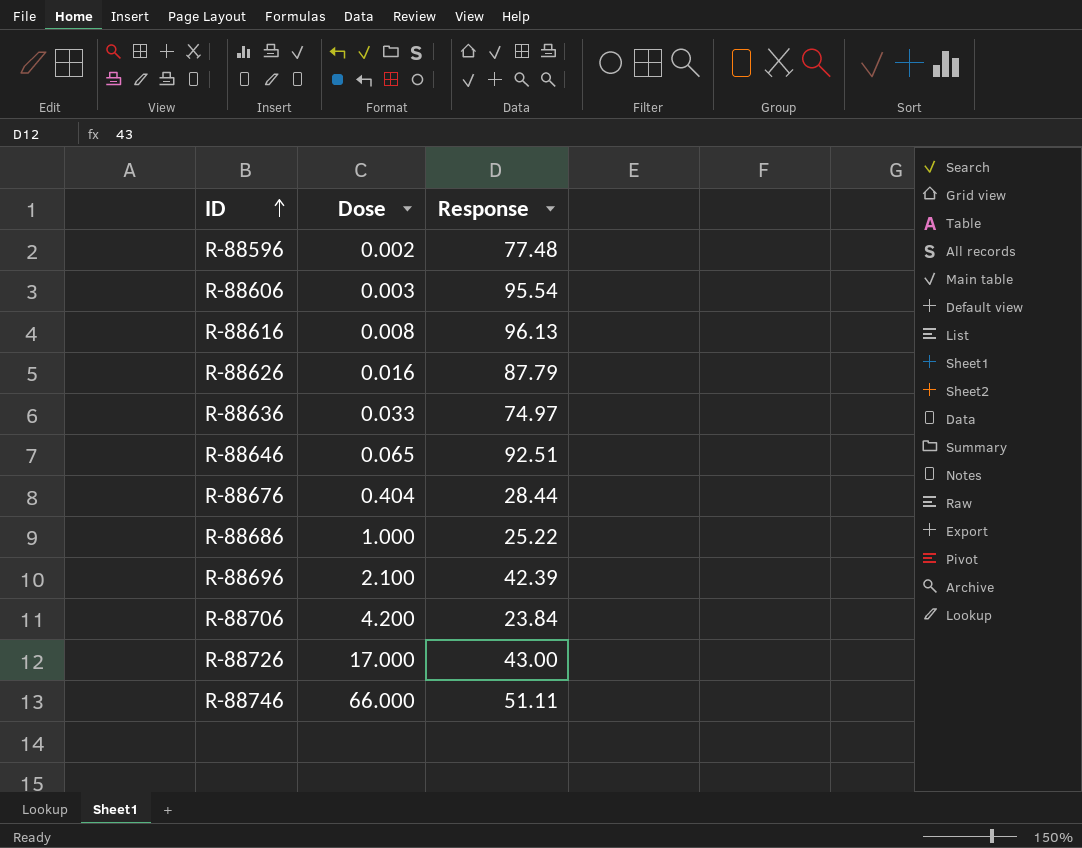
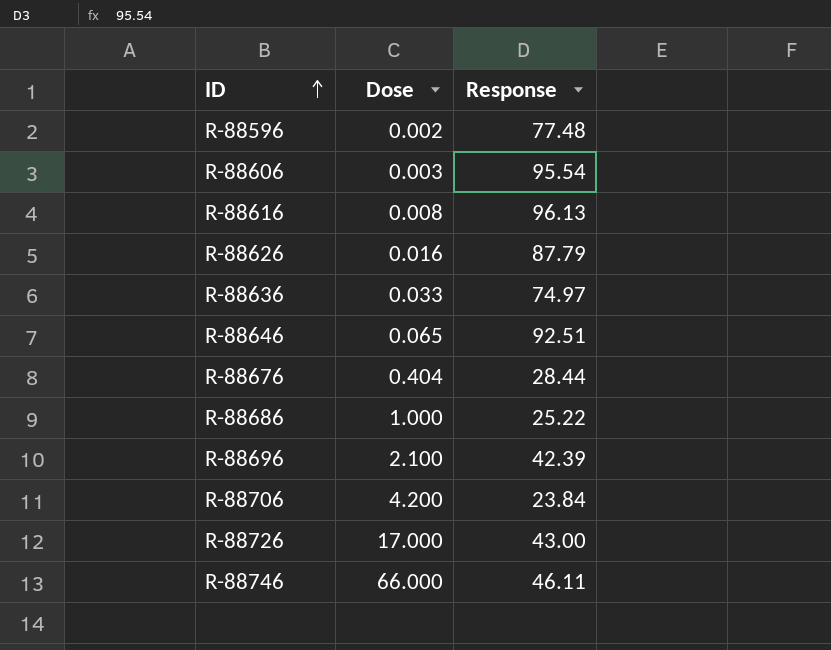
R-88746 | Response: 51.11 -> 46.11

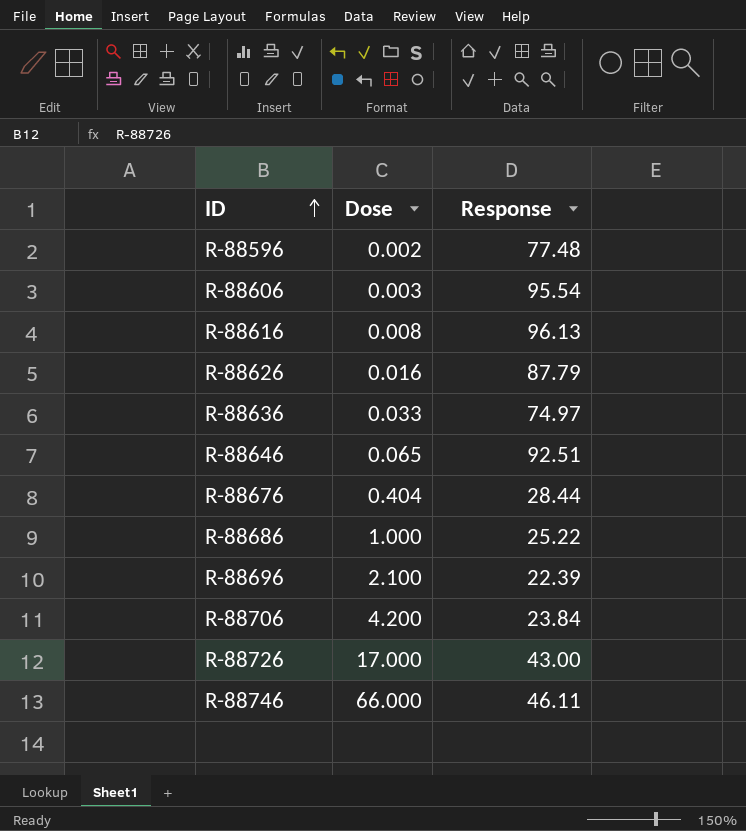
R-88696 | Response: 42.39 -> 22.39

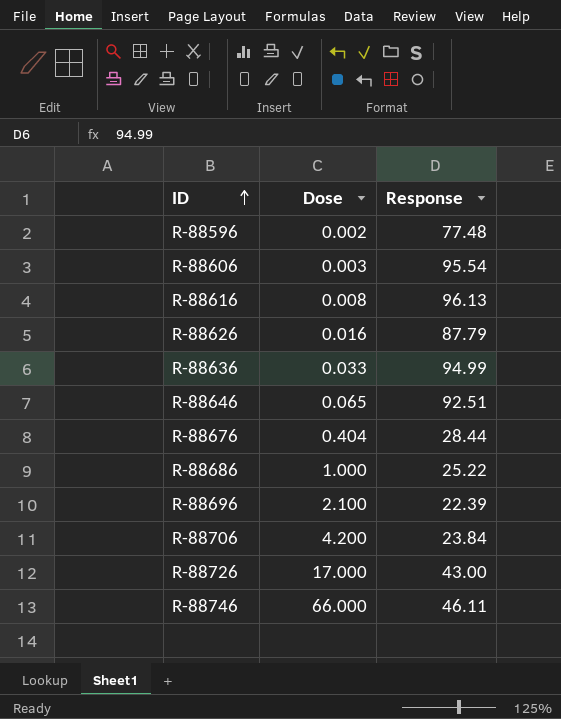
R-88636 | Response: 74.97 -> 94.99

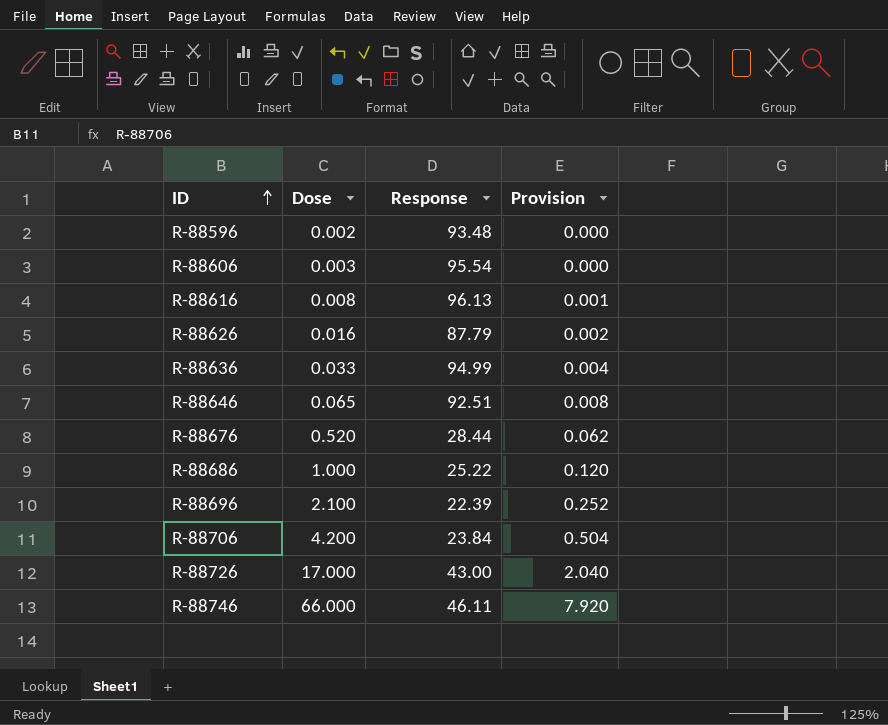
column Provision | formula: none -> [Dose] * 0.12
R-88596 | Response: 77.48 -> 93.48
R-88676 | Dose: 0.404 -> 0.520

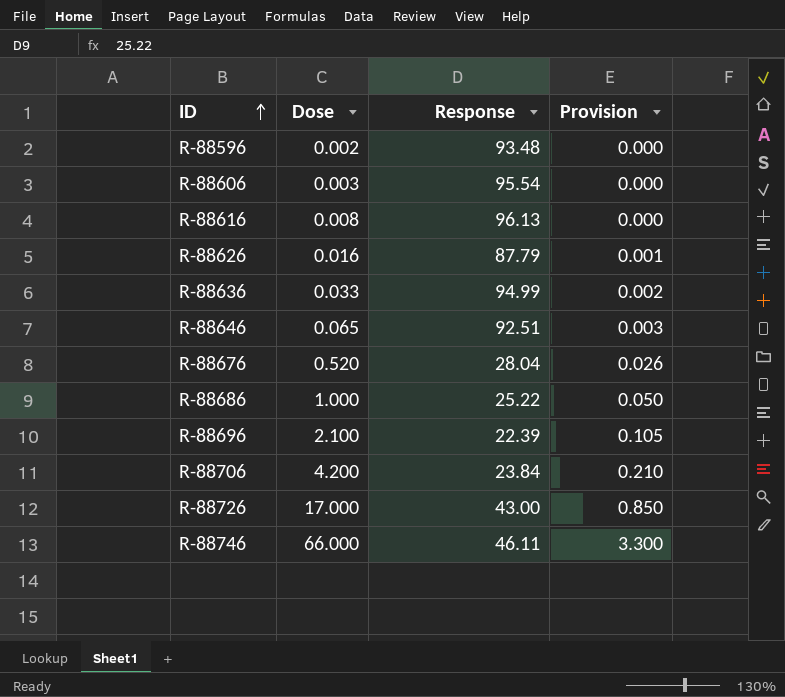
column Provision | formula: [Dose] * 0.12 -> [Dose] * 0.05
R-88676 | Response: 28.44 -> 28.04

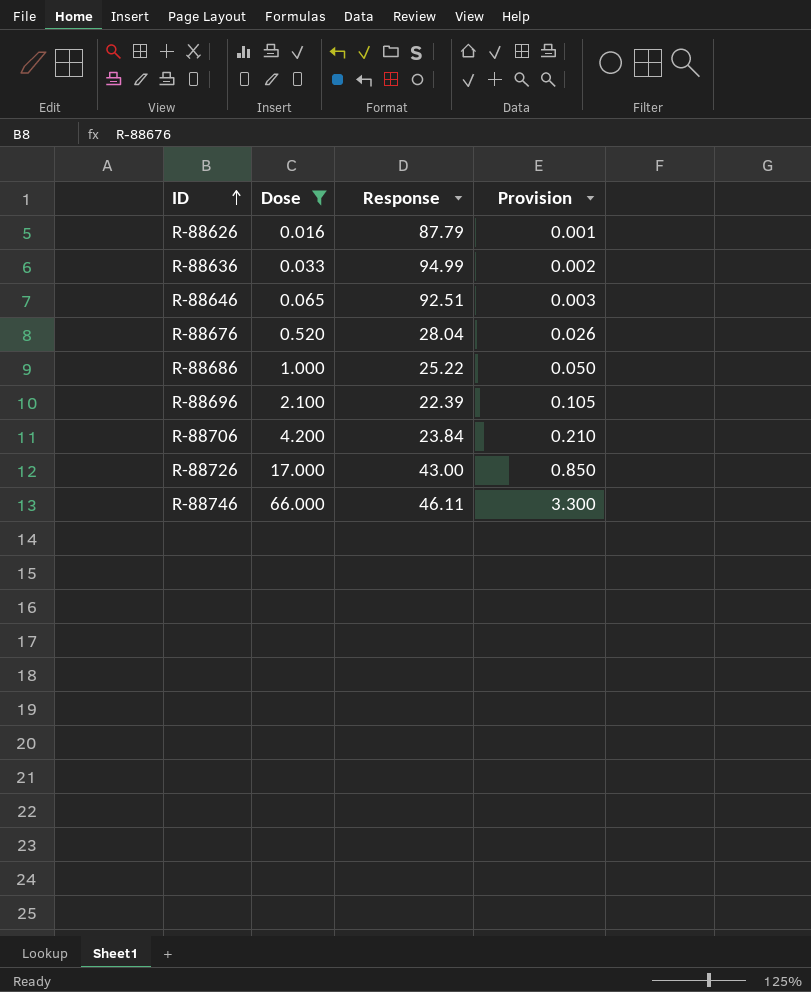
filter: none -> Dose >= 0.016

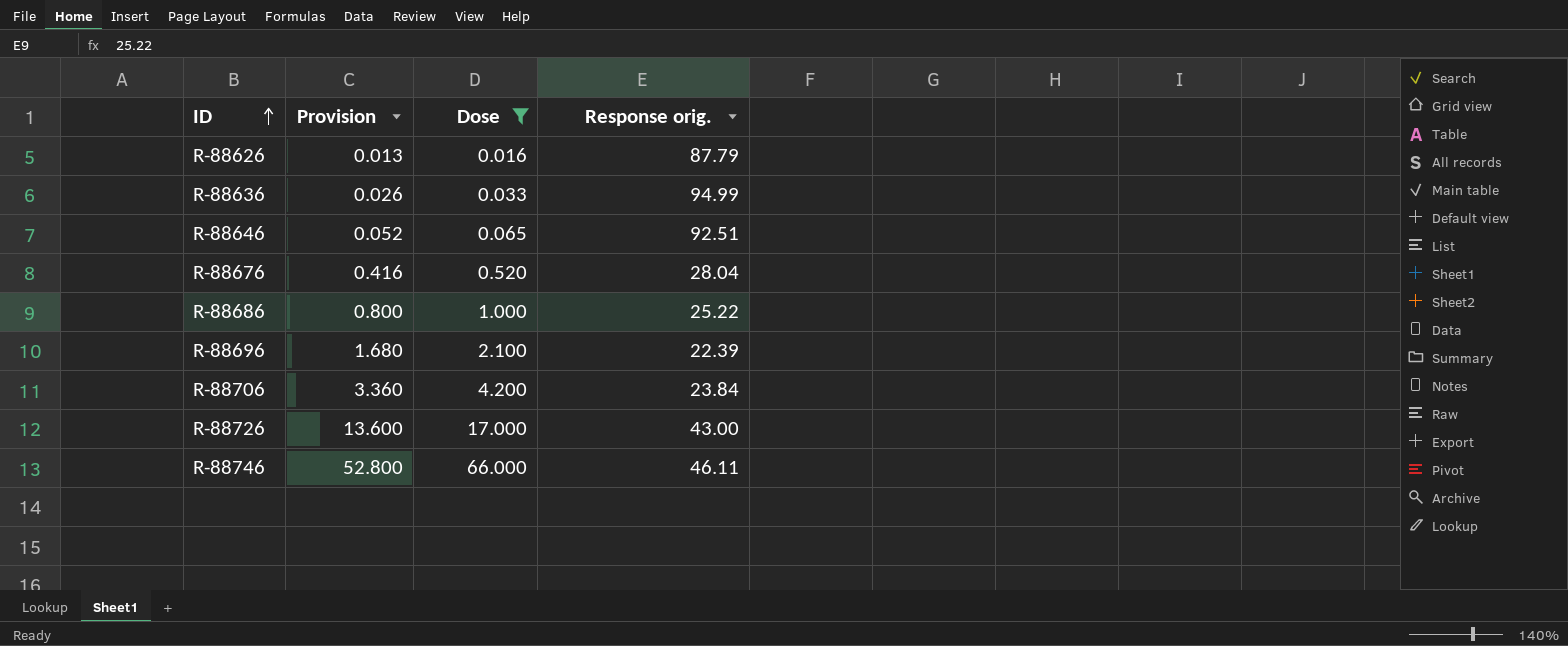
column Provision | formula: [Dose] * 0.05 -> [Dose] * 0.8
column Provision | position: 4 -> 2
column name: Response -> Response orig.

